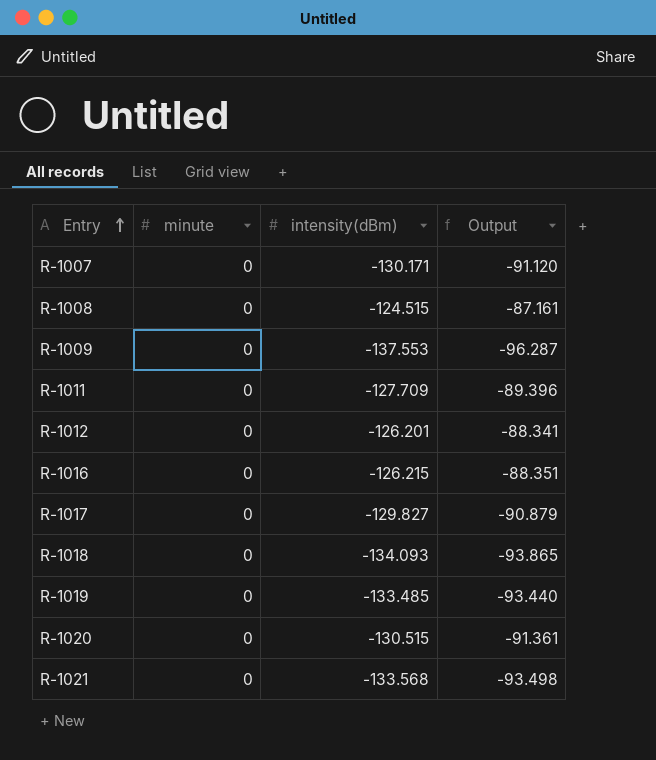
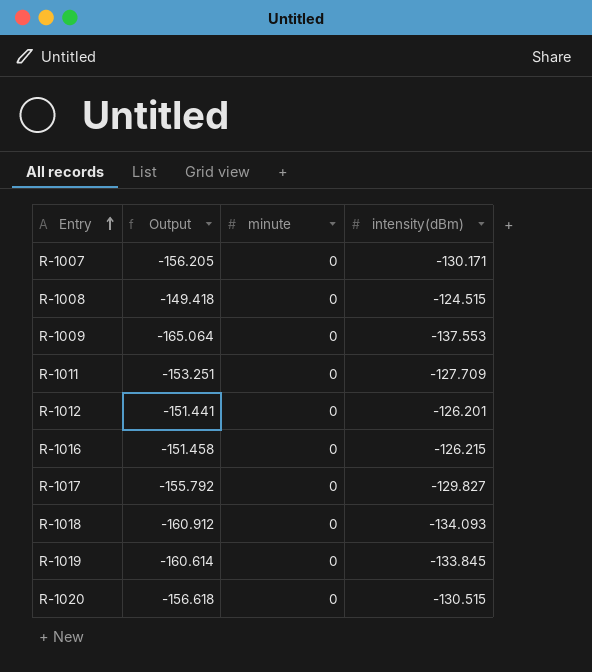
column Output | formula: [intensity(dBm)] * 0.7 -> [intensity(dBm)] * 1.2
column Output | position: 4 -> 2
row R-1021: 0 | -133.568 | -93.498 -> none
R-1019 | intensity(dBm): -133.485 -> -133.845

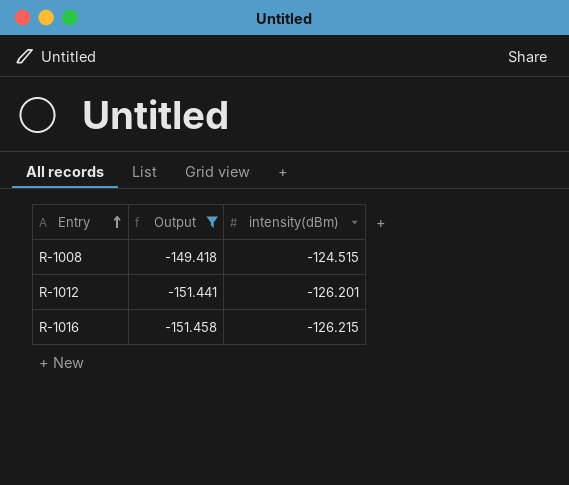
filter: none -> Output >= -151.458
column minute | position: 3 -> none

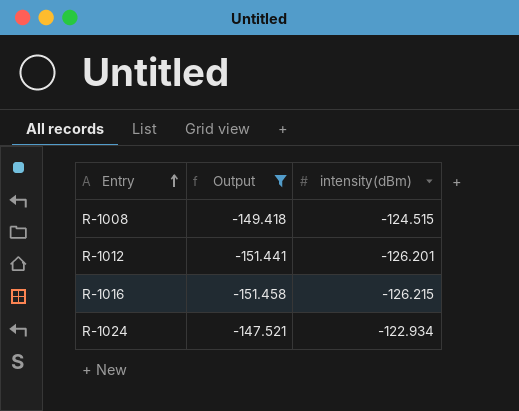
row R-1024: none -> -147.521 | -122.934

